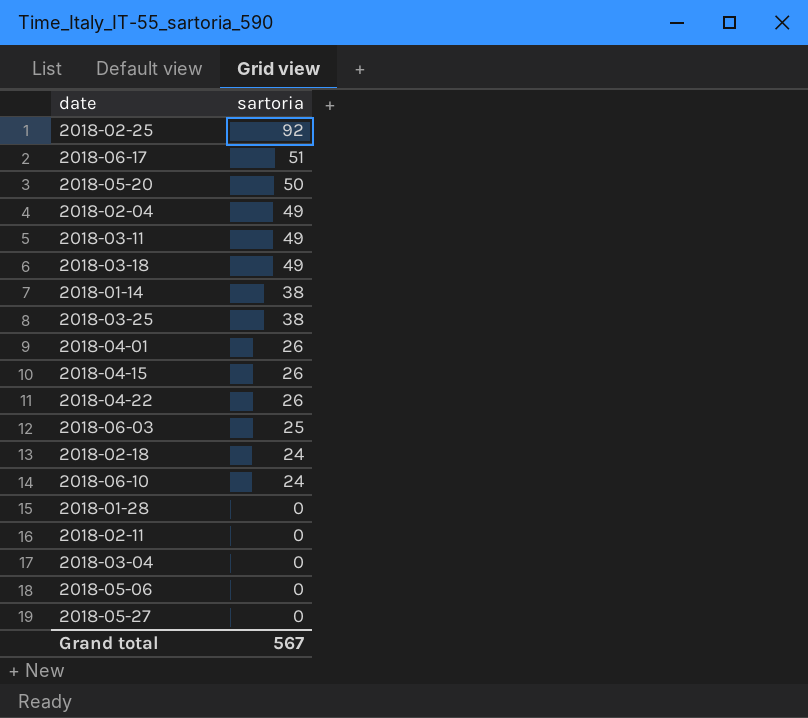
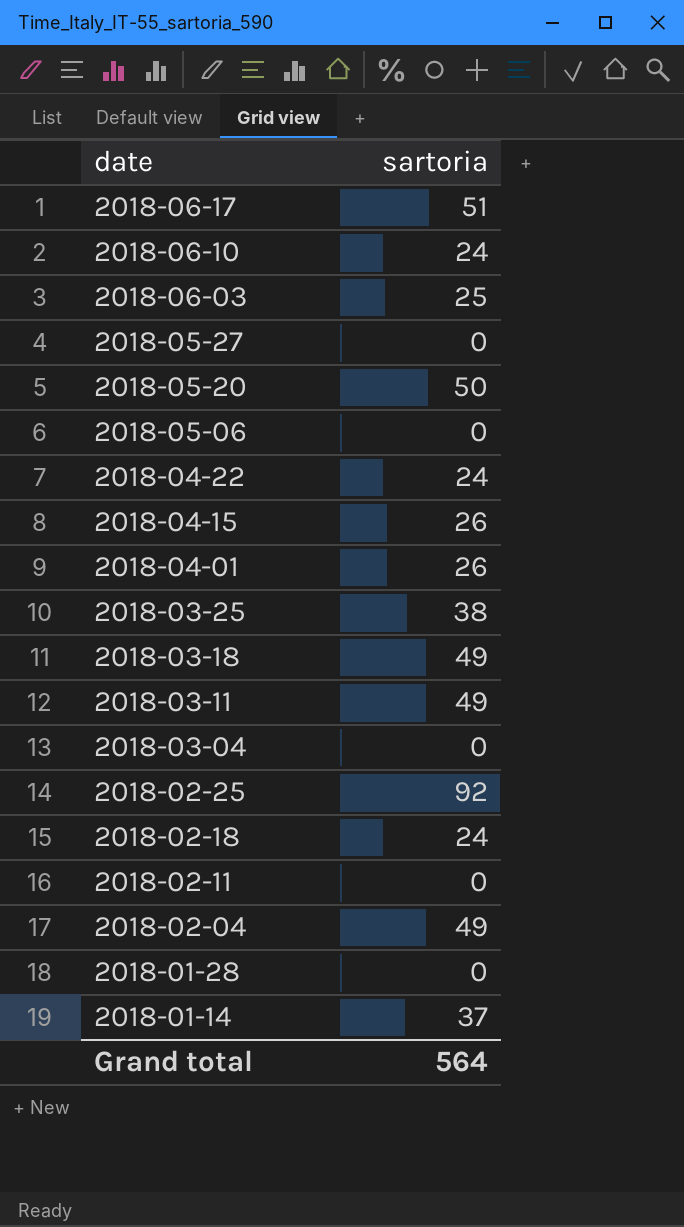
row order: sartoria descending -> date descending
2018-04-22 | sartoria: 26 -> 24
2018-01-14 | sartoria: 38 -> 37
Grand total | sartoria: 567 -> 564

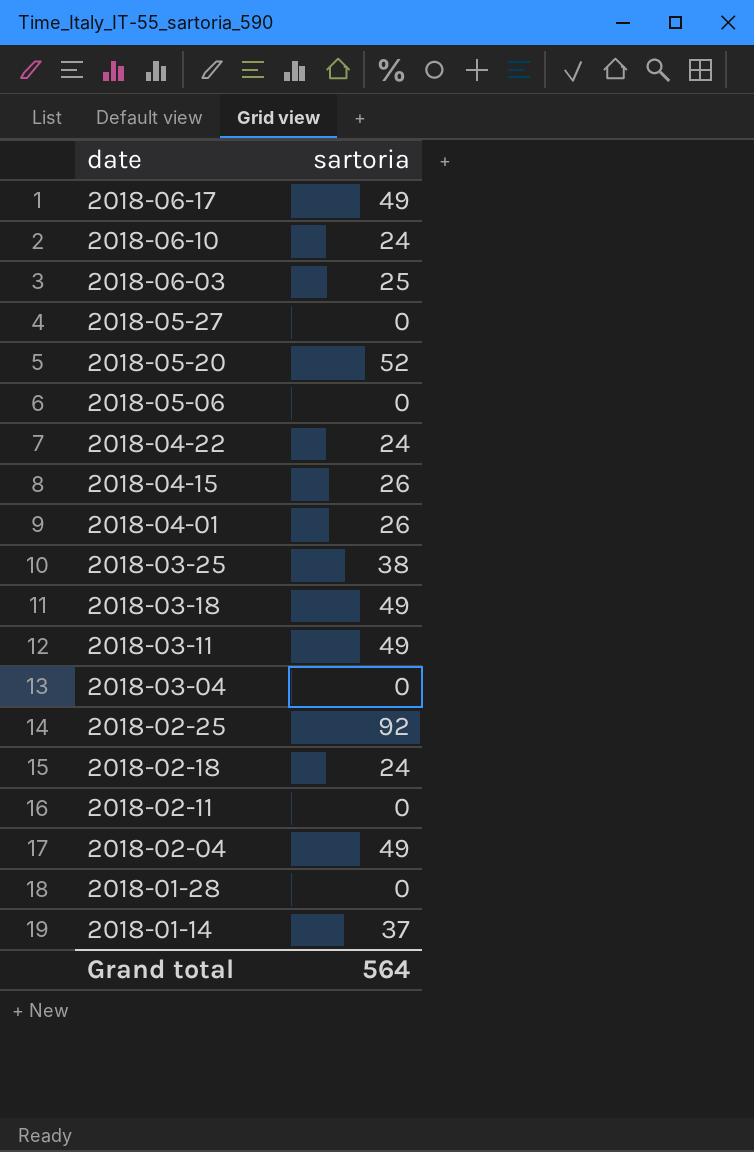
2018-06-17 | sartoria: 51 -> 49
2018-05-20 | sartoria: 50 -> 52

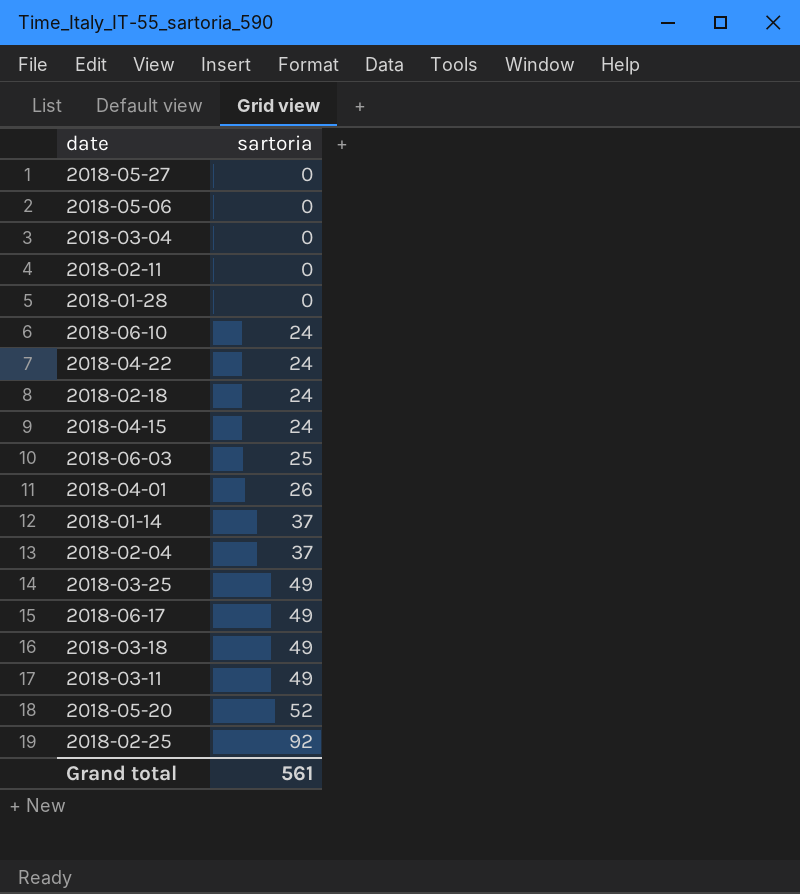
row order: date descending -> sartoria ascending
2018-04-15 | sartoria: 26 -> 24
2018-02-04 | sartoria: 49 -> 37
2018-03-25 | sartoria: 38 -> 49
Grand total | sartoria: 564 -> 561

